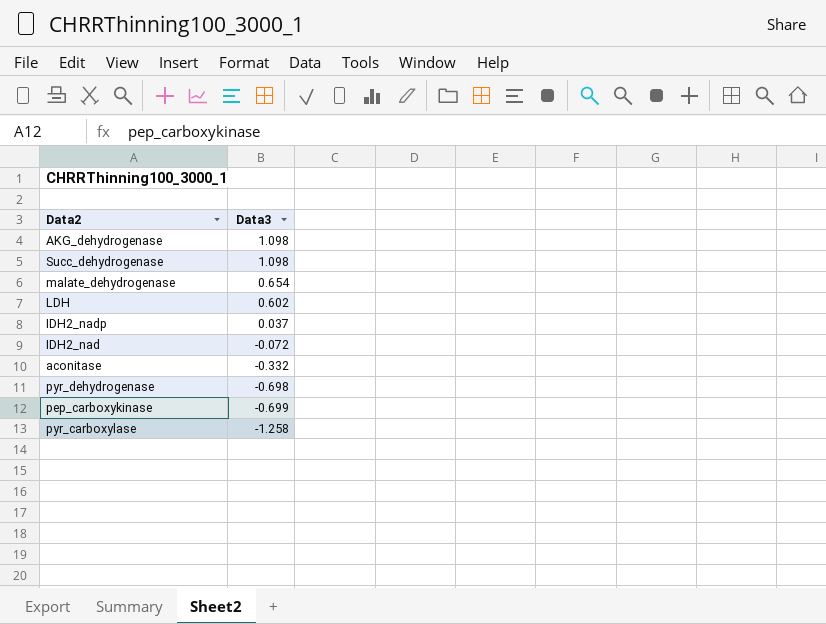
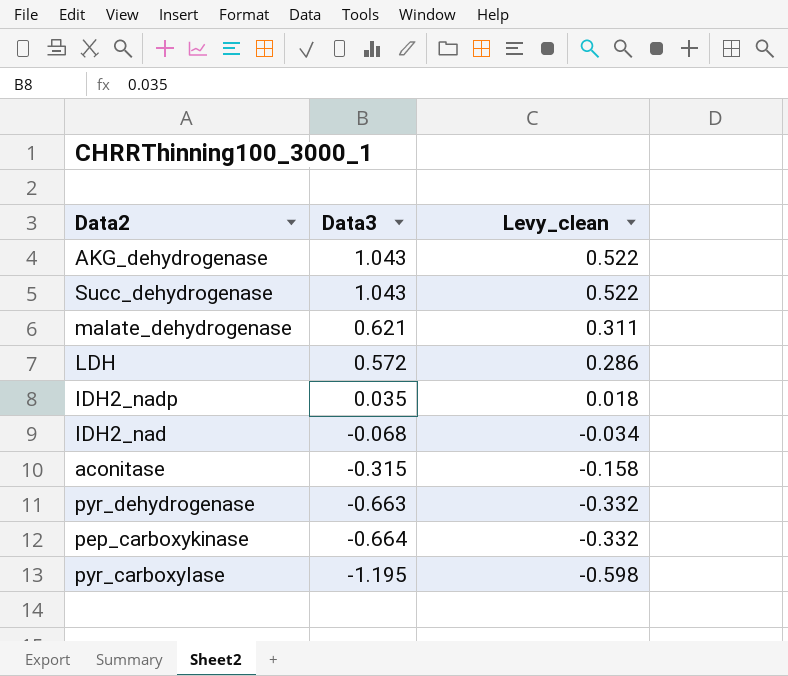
column Levy_clean | formula: none -> [Data3] * 0.5
AKG_dehydrogenase | Data3: 1.098 -> 1.043
Succ_dehydrogenase | Data3: 1.098 -> 1.043
malate_dehydrogenase | Data3: 0.654 -> 0.621
LDH | Data3: 0.602 -> 0.572
IDH2_nadp | Data3: 0.037 -> 0.035
IDH2_nad | Data3: -0.072 -> -0.068
aconitase | Data3: -0.332 -> -0.315
pyr_dehydrogenase | Data3: -0.698 -> -0.663
pep_carboxykinase | Data3: -0.699 -> -0.664
pyr_carboxylase | Data3: -1.258 -> -1.195

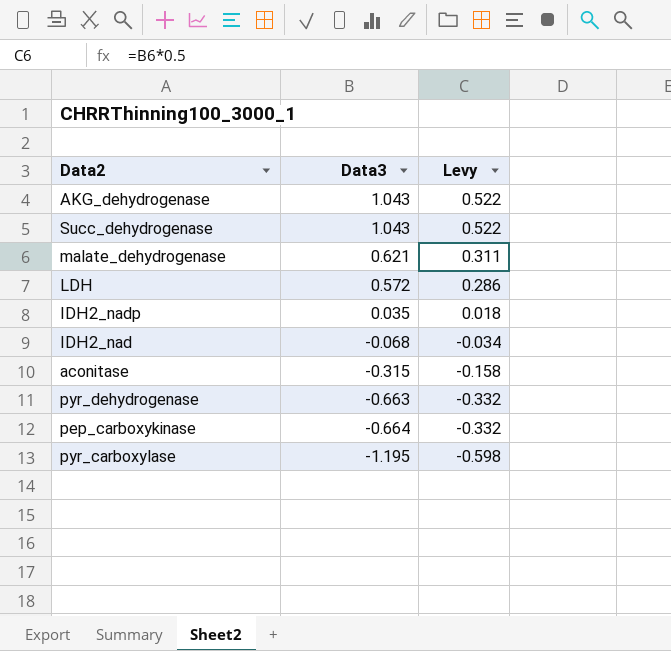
column name: Levy_clean -> Levy

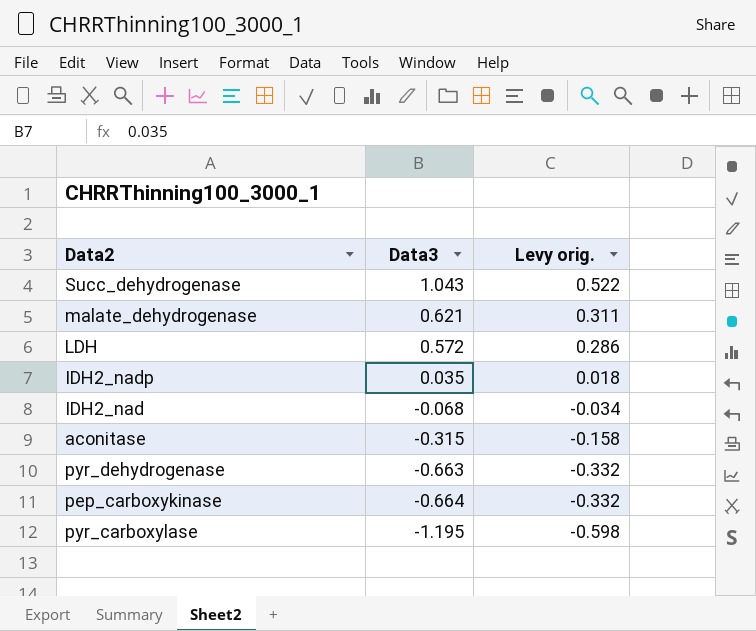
column name: Levy -> Levy orig.
row AKG_dehydrogenase: 1.043 | 0.522 -> none

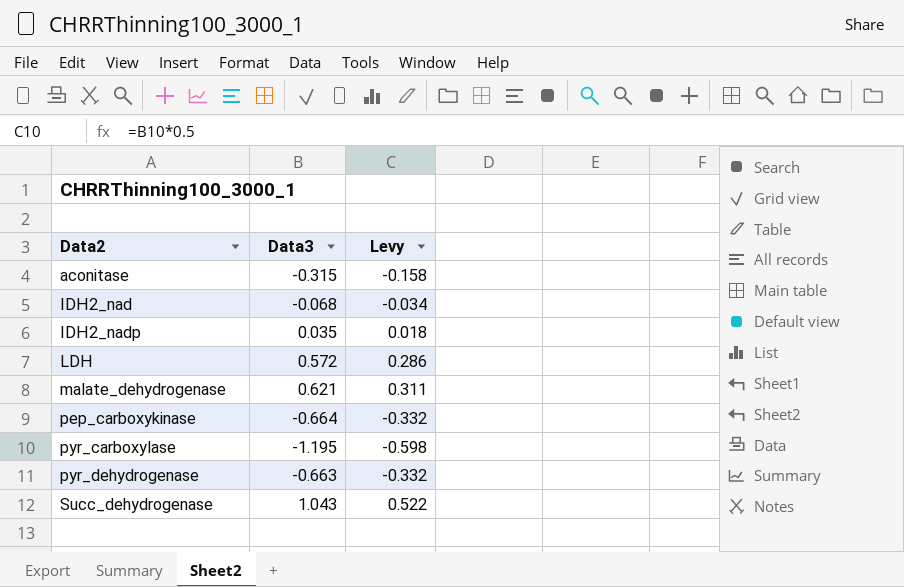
row order: Data3 descending -> Data2 ascending
column name: Levy orig. -> Levy

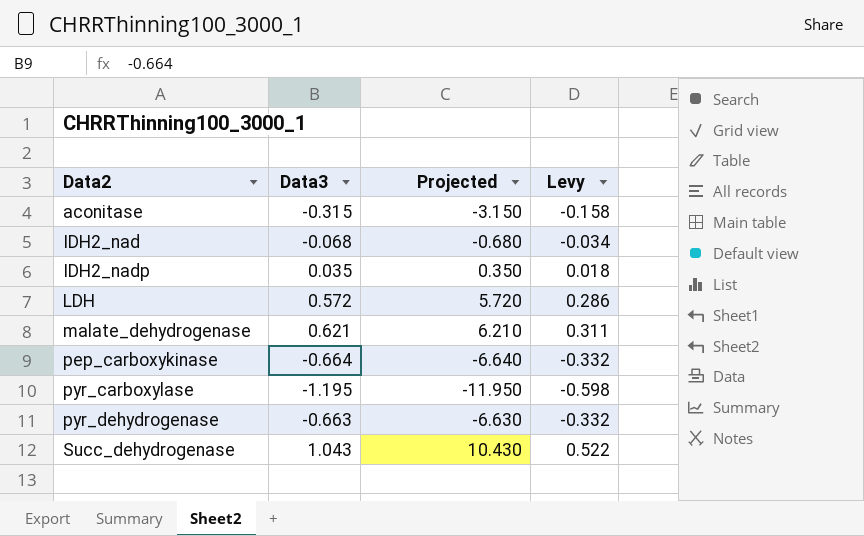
column Projected | formula: none -> [Data3] * 10

